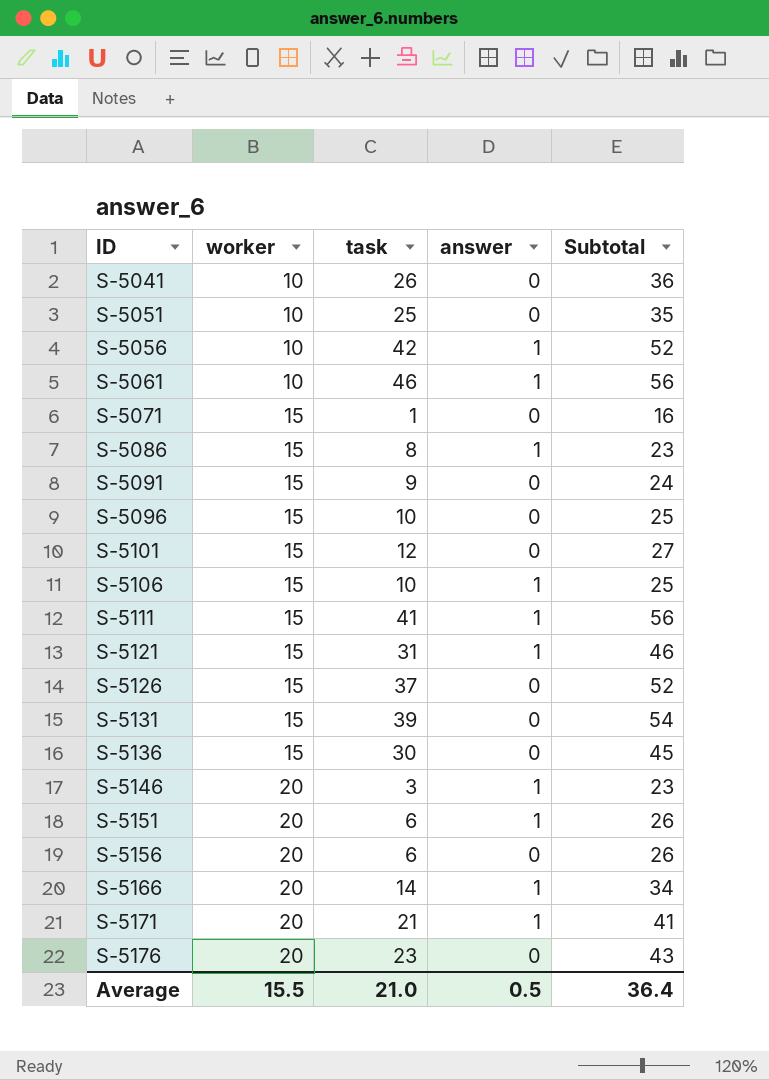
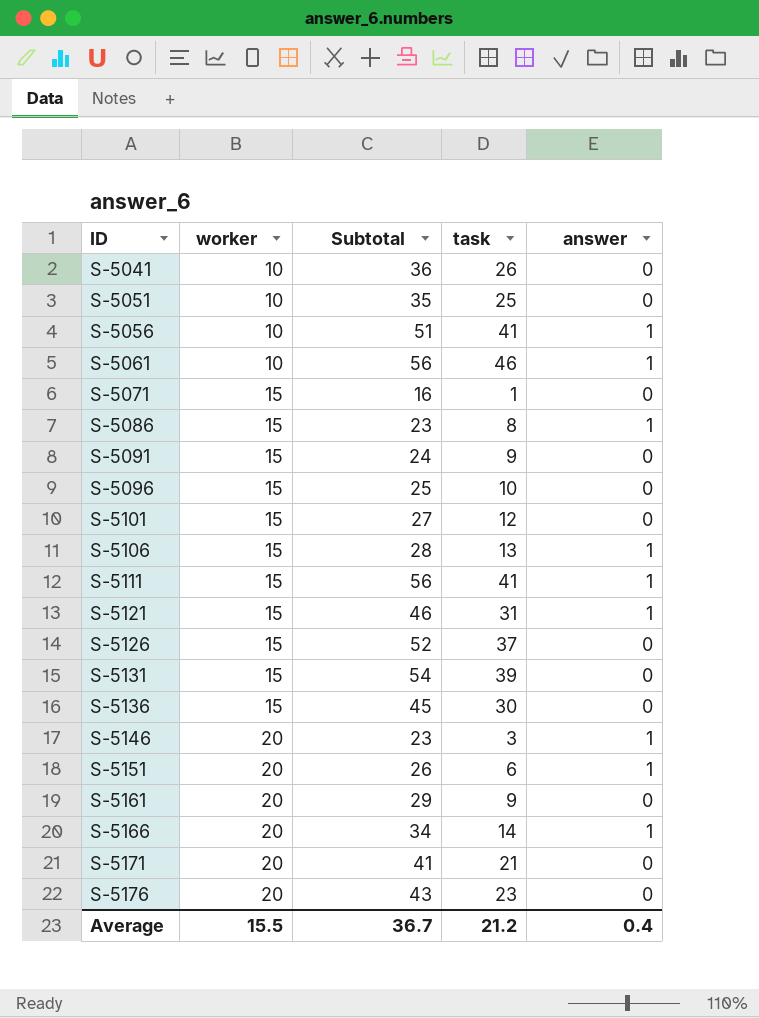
column Subtotal | position: 5 -> 3
row S-5156: 20 | 6 | 0 | 26 -> none
S-5056 | Subtotal: 52 -> 51
S-5056 | task: 42 -> 41
S-5106 | Subtotal: 25 -> 28
S-5106 | task: 10 -> 13
row S-5161: none -> 20 | 29 | 9 | 0
S-5171 | answer: 1 -> 0
Average | Subtotal: 36.4 -> 36.7
Average | task: 21.0 -> 21.2
Average | answer: 0.5 -> 0.4

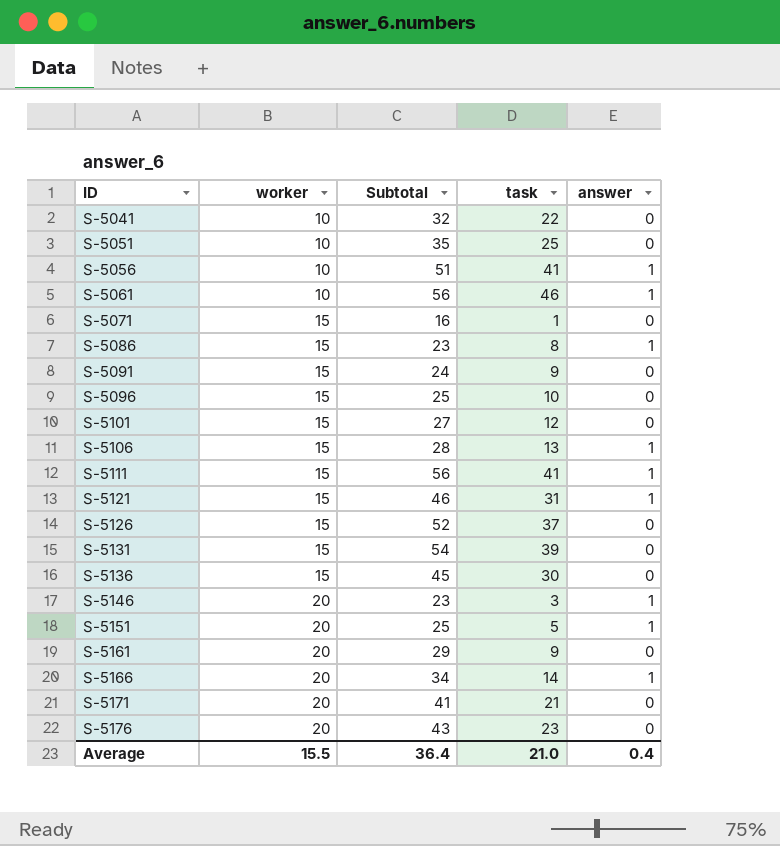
S-5041 | Subtotal: 36 -> 32
S-5041 | task: 26 -> 22
S-5151 | Subtotal: 26 -> 25
S-5151 | task: 6 -> 5
Average | Subtotal: 36.7 -> 36.4
Average | task: 21.2 -> 21.0

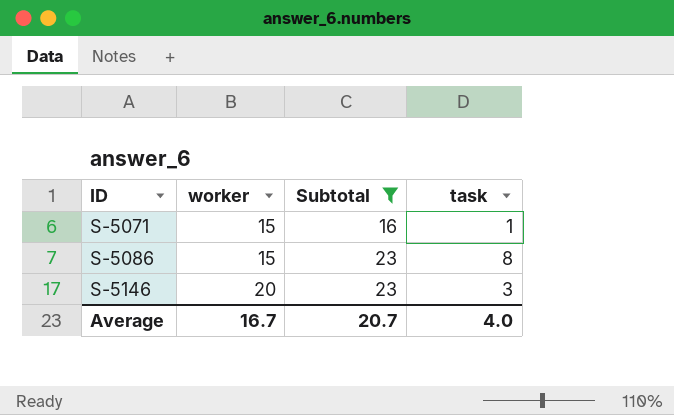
filter: none -> Subtotal <= 23
column answer | position: 5 -> none
Average | worker: 15.5 -> 16.7
Average | Subtotal: 36.4 -> 20.7
Average | task: 21.0 -> 4.0

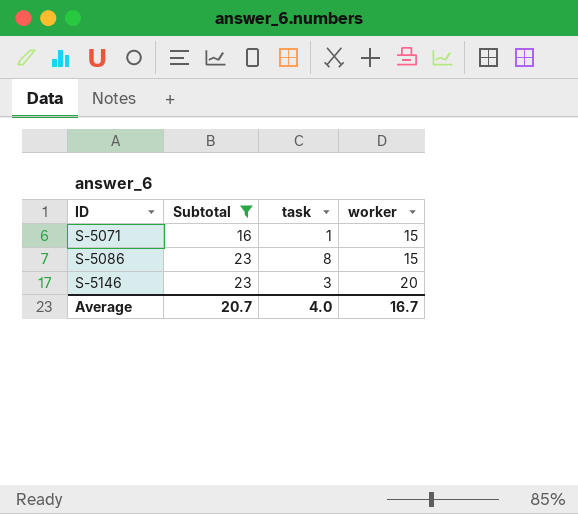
column worker | position: 2 -> 4

